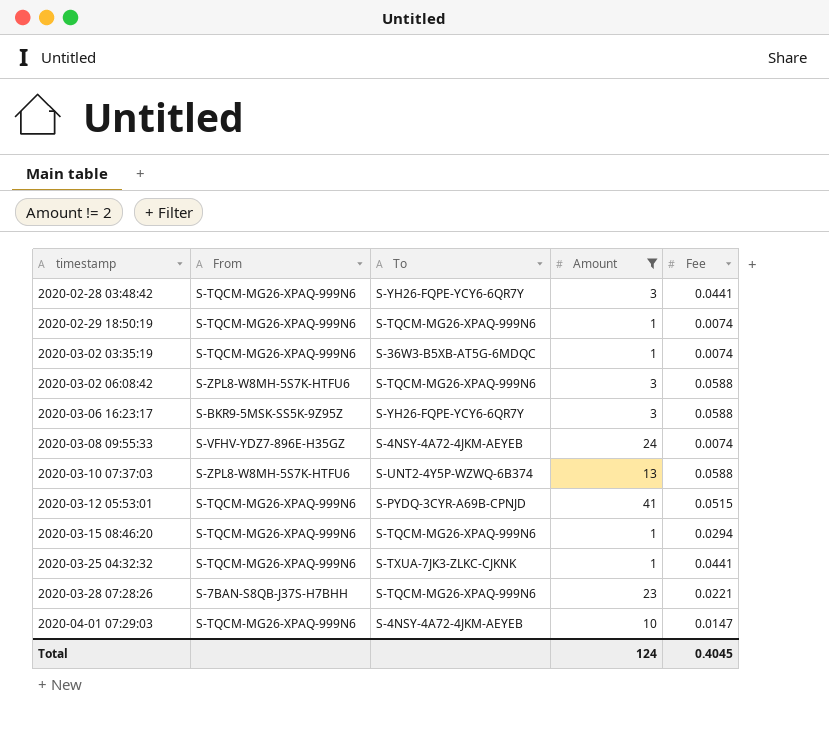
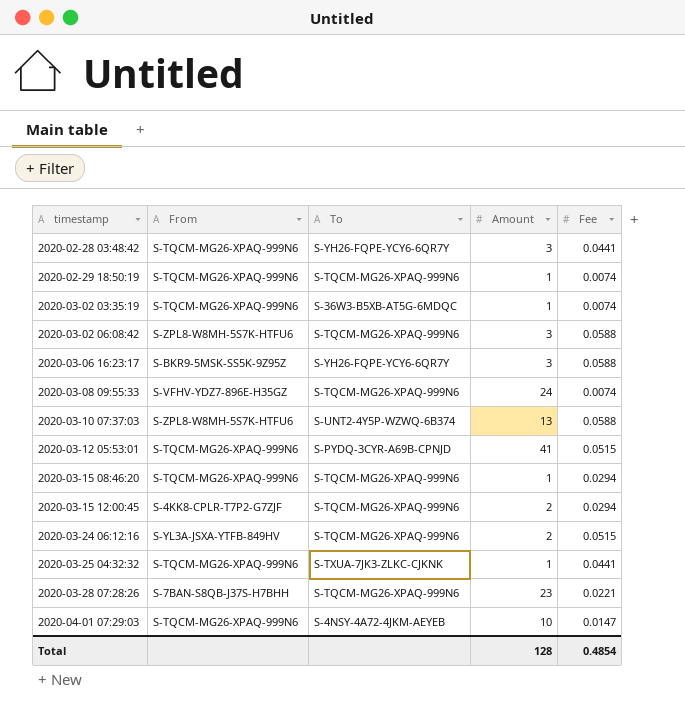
filter: Amount != 2 -> none
2020-03-08 09:55:33 | To: S-4NSY-4A72-4JKM-AEYEB -> S-TQCM-MG26-XPAQ-999N6
Total | Amount: 124 -> 128
Total | Fee: 0.4045 -> 0.4854

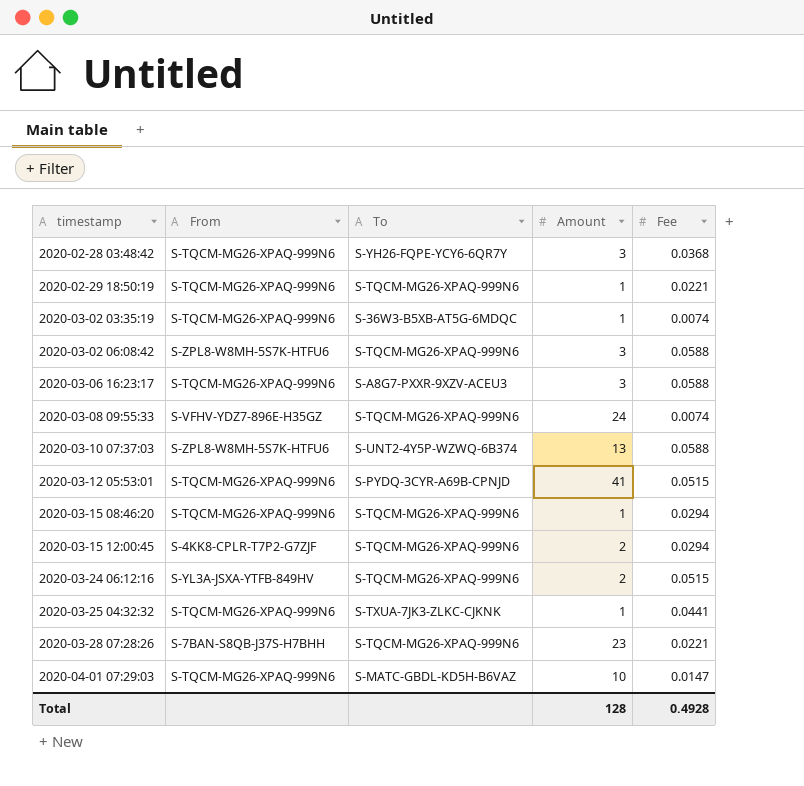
2020-02-28 03:48:42 | Fee: 0.0441 -> 0.0368
2020-02-29 18:50:19 | Fee: 0.0074 -> 0.0221
2020-03-06 16:23:17 | From: S-BKR9-5MSK-SS5K-9Z95Z -> S-TQCM-MG26-XPAQ-999N6
2020-03-06 16:23:17 | To: S-YH26-FQPE-YCY6-6QR7Y -> S-A8G7-PXXR-9XZV-ACEU3
2020-04-01 07:29:03 | To: S-4NSY-4A72-4JKM-AEYEB -> S-MATC-GBDL-KD5H-B6VAZ
Total | Fee: 0.4854 -> 0.4928

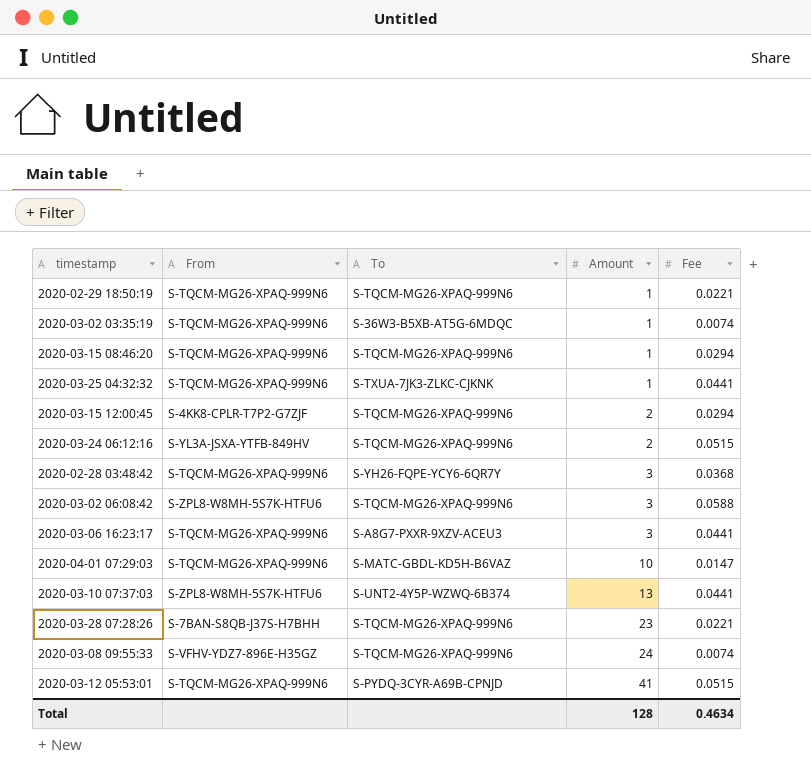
row order: timestamp ascending -> Amount ascending
2020-03-06 16:23:17 | Fee: 0.0588 -> 0.0441
2020-03-10 07:37:03 | Fee: 0.0588 -> 0.0441
Total | Fee: 0.4928 -> 0.4634

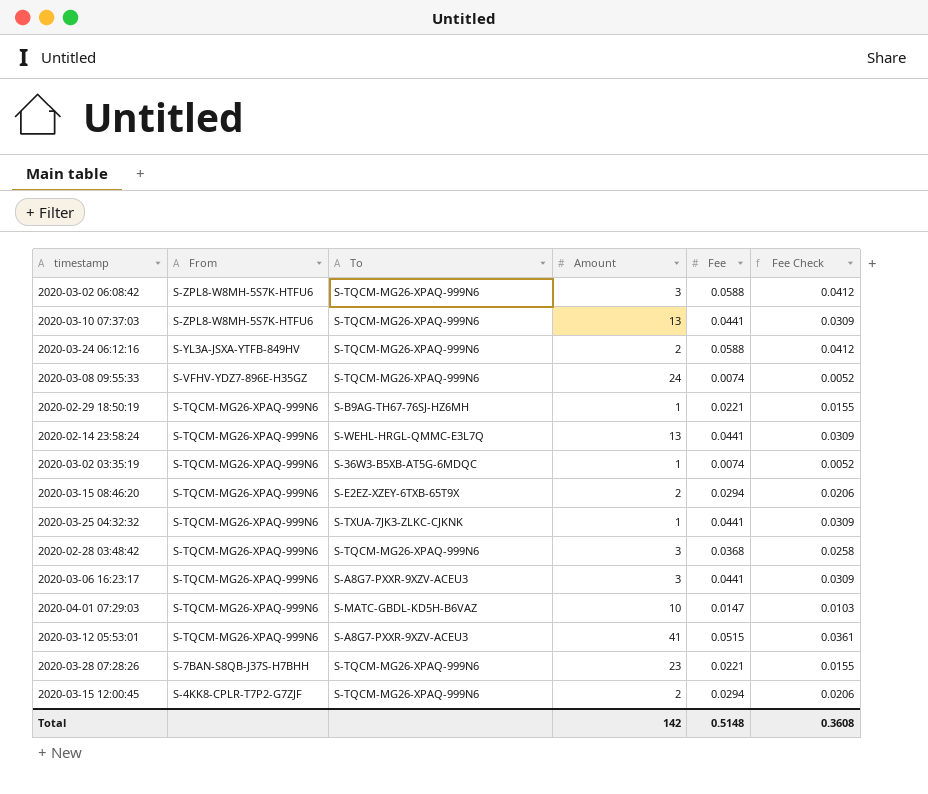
row order: Amount ascending -> From descending
column Fee Check | formula: none -> [Fee] * 0.7
2020-03-10 07:37:03 | To: S-UNT2-4Y5P-WZWQ-6B374 -> S-TQCM-MG26-XPAQ-999N6
2020-03-24 06:12:16 | Fee: 0.0515 -> 0.0588
2020-02-29 18:50:19 | To: S-TQCM-MG26-XPAQ-999N6 -> S-B9AG-TH67-76SJ-HZ6MH
row 2020-02-14 23:58:24: none -> S-TQCM-MG26-XPAQ-999N6 | S-WEHL-HRGL-QMMC-E3L7Q | 13 | 0.0441 | 0.0309
2020-03-15 08:46:20 | To: S-TQCM-MG26-XPAQ-999N6 -> S-E2EZ-XZEY-6TXB-65T9X
2020-03-15 08:46:20 | Amount: 1 -> 2
2020-02-28 03:48:42 | To: S-YH26-FQPE-YCY6-6QR7Y -> S-TQCM-MG26-XPAQ-999N6
2020-03-12 05:53:01 | To: S-PYDQ-3CYR-A69B-CPNJD -> S-A8G7-PXXR-9XZV-ACEU3
Total | Amount: 128 -> 142
Total | Fee: 0.4634 -> 0.5148

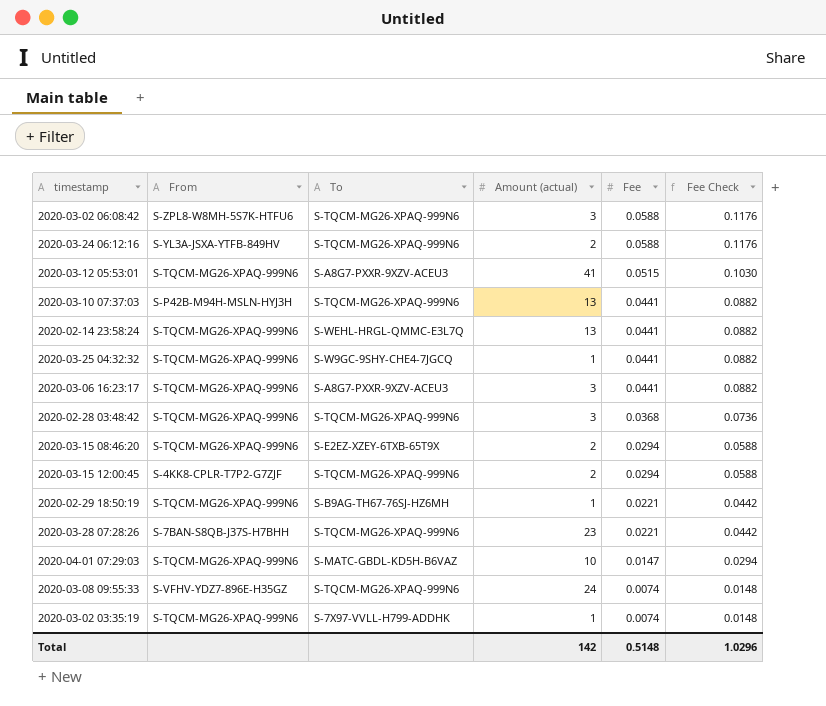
row order: From descending -> Fee descending
column name: Amount -> Amount (actual)
column Fee Check | formula: [Fee] * 0.7 -> [Fee] * 2
2020-03-10 07:37:03 | From: S-ZPL8-W8MH-5S7K-HTFU6 -> S-P42B-M94H-MSLN-HYJ3H
2020-03-25 04:32:32 | To: S-TXUA-7JK3-ZLKC-CJKNK -> S-W9GC-9SHY-CHE4-7JGCQ
2020-03-02 03:35:19 | To: S-36W3-B5XB-AT5G-6MDQC -> S-7X97-VVLL-H799-ADDHK
Total | Fee Check: 0.3608 -> 1.0296

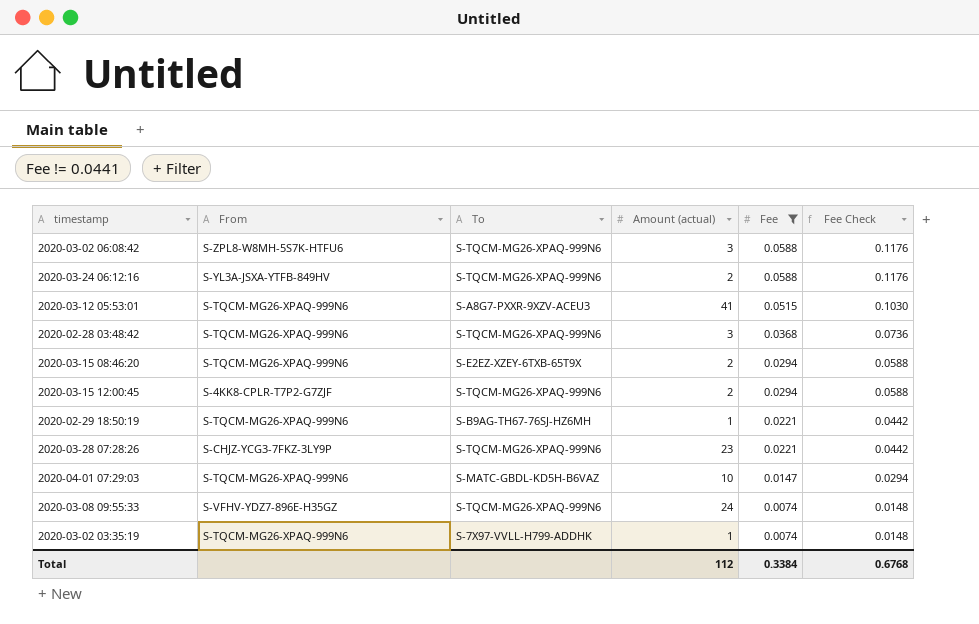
filter: none -> Fee != 0.0441
2020-03-28 07:28:26 | From: S-7BAN-S8QB-J37S-H7BHH -> S-CHJZ-YCG3-7FKZ-3LY9P
Total | Amount (actual): 142 -> 112
Total | Fee: 0.5148 -> 0.3384
Total | Fee Check: 1.0296 -> 0.6768

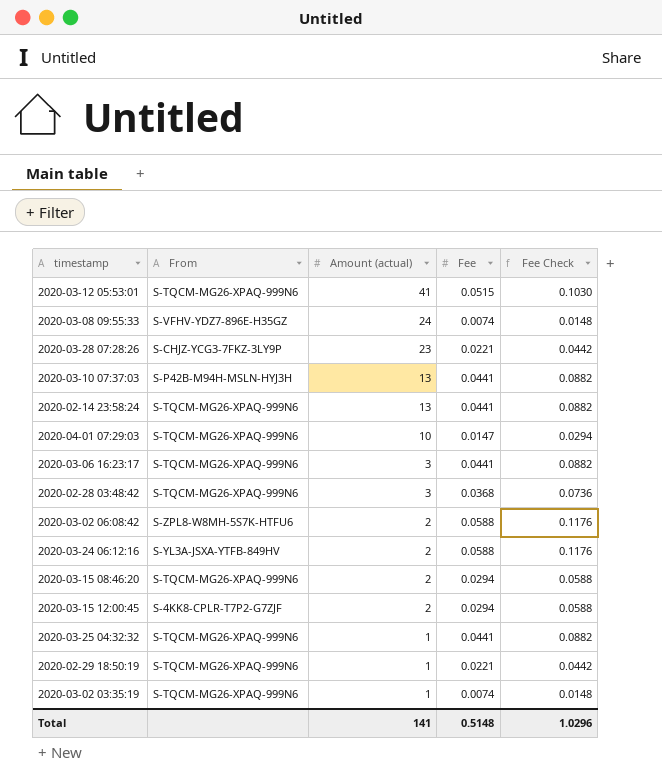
filter: Fee != 0.0441 -> none
row order: Fee descending -> Amount (actual) descending
column To | position: 3 -> none
2020-03-02 06:08:42 | Amount (actual): 3 -> 2
Total | Amount (actual): 112 -> 141
Total | Fee: 0.3384 -> 0.5148
Total | Fee Check: 0.6768 -> 1.0296

